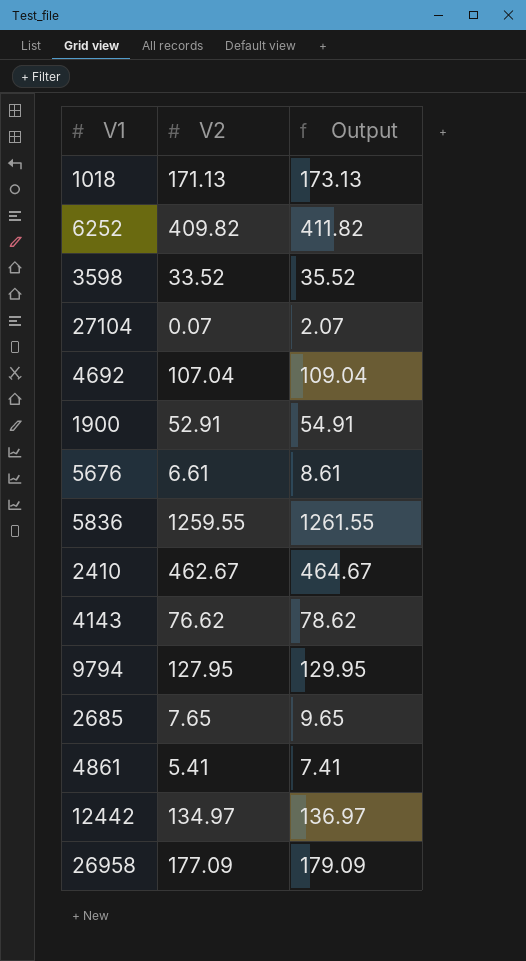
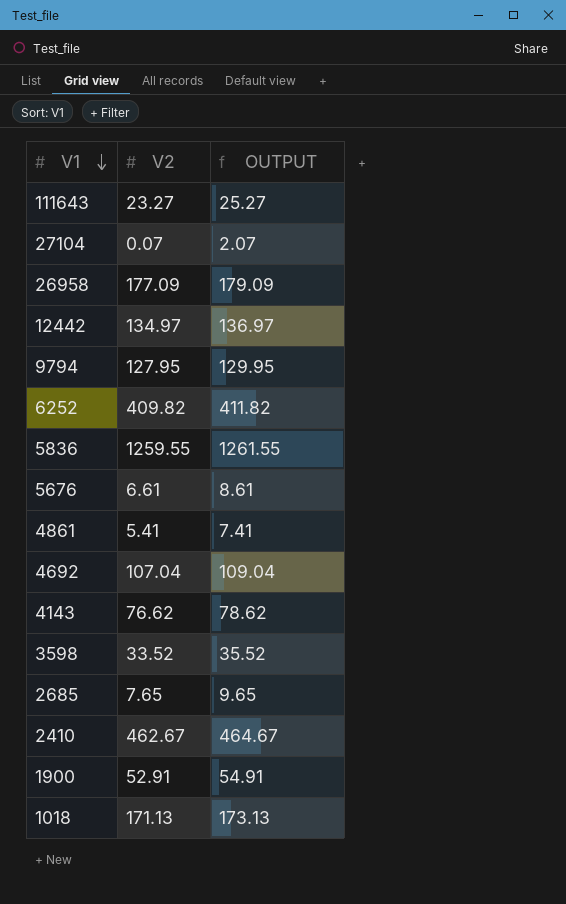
row order: none -> V1 descending
column name: Output -> OUTPUT
row 111643: none -> 23.27 | 25.27

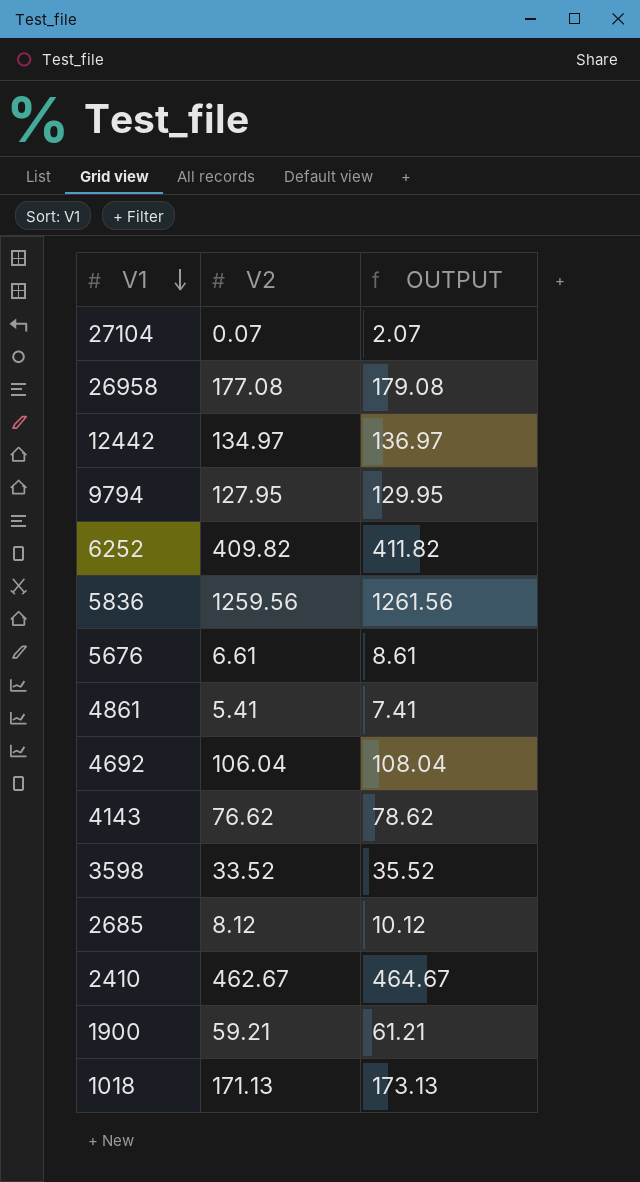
row 111643: 23.27 | 25.27 -> none
26958 | V2: 177.09 -> 177.08
26958 | OUTPUT: 179.09 -> 179.08
5836 | V2: 1259.55 -> 1259.56
5836 | OUTPUT: 1261.55 -> 1261.56
4692 | V2: 107.04 -> 106.04
4692 | OUTPUT: 109.04 -> 108.04
2685 | V2: 7.65 -> 8.12
2685 | OUTPUT: 9.65 -> 10.12
1900 | V2: 52.91 -> 59.21
1900 | OUTPUT: 54.91 -> 61.21

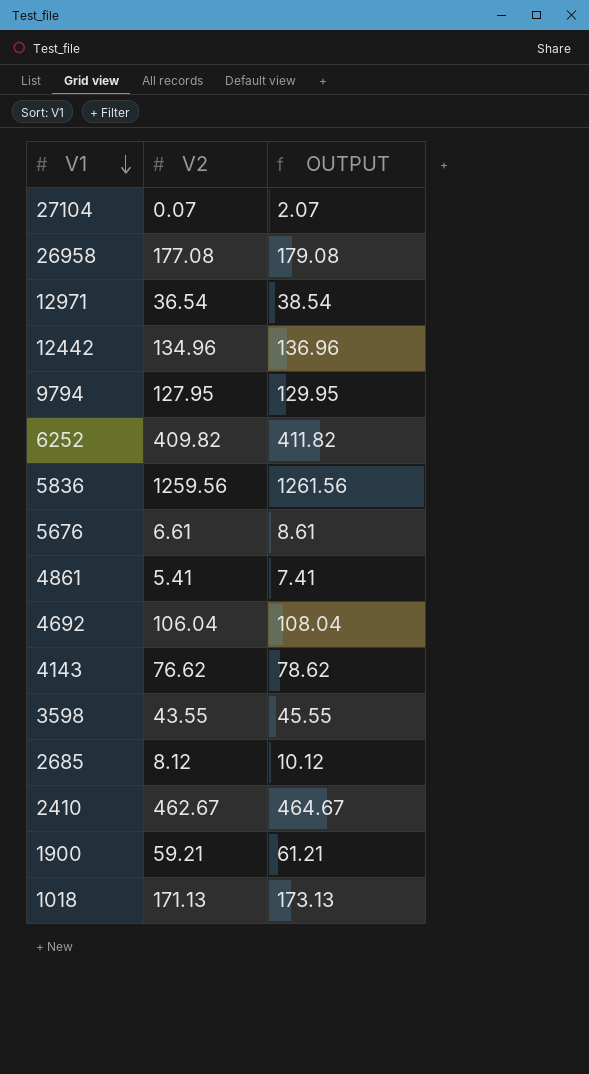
row 12971: none -> 36.54 | 38.54
12442 | V2: 134.97 -> 134.96
12442 | OUTPUT: 136.97 -> 136.96
3598 | V2: 33.52 -> 43.55
3598 | OUTPUT: 35.52 -> 45.55

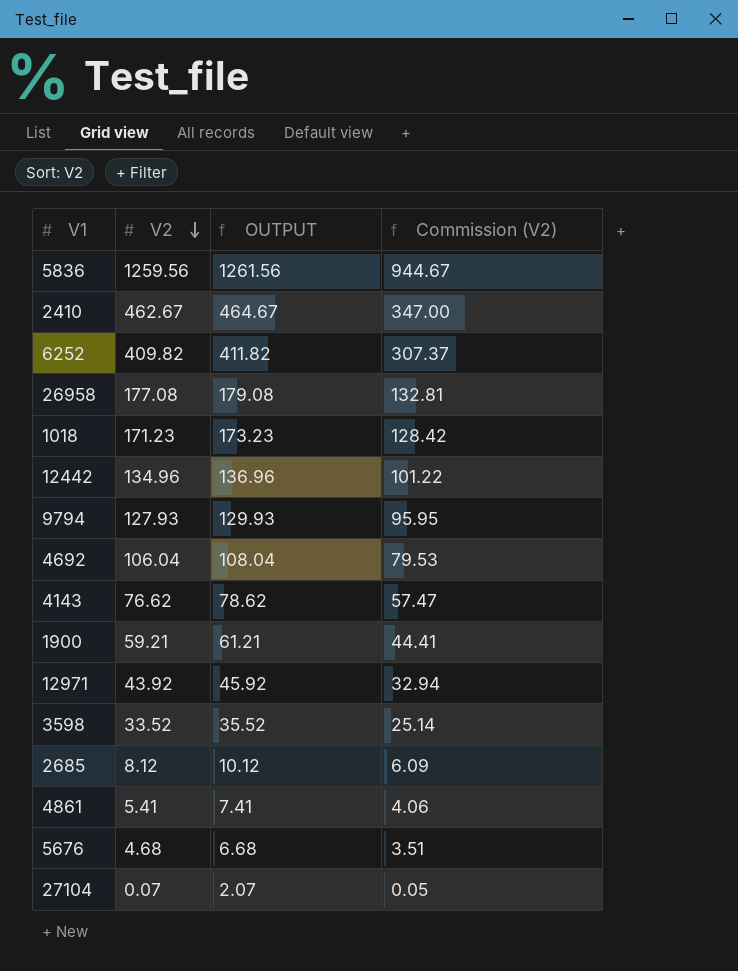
row order: V1 descending -> V2 descending
column Commission (V2) | formula: none -> [V2] * 0.75
1018 | V2: 171.13 -> 171.23
1018 | OUTPUT: 173.13 -> 173.23
9794 | V2: 127.95 -> 127.93
9794 | OUTPUT: 129.95 -> 129.93
12971 | V2: 36.54 -> 43.92
12971 | OUTPUT: 38.54 -> 45.92
3598 | V2: 43.55 -> 33.52
3598 | OUTPUT: 45.55 -> 35.52
5676 | V2: 6.61 -> 4.68
5676 | OUTPUT: 8.61 -> 6.68

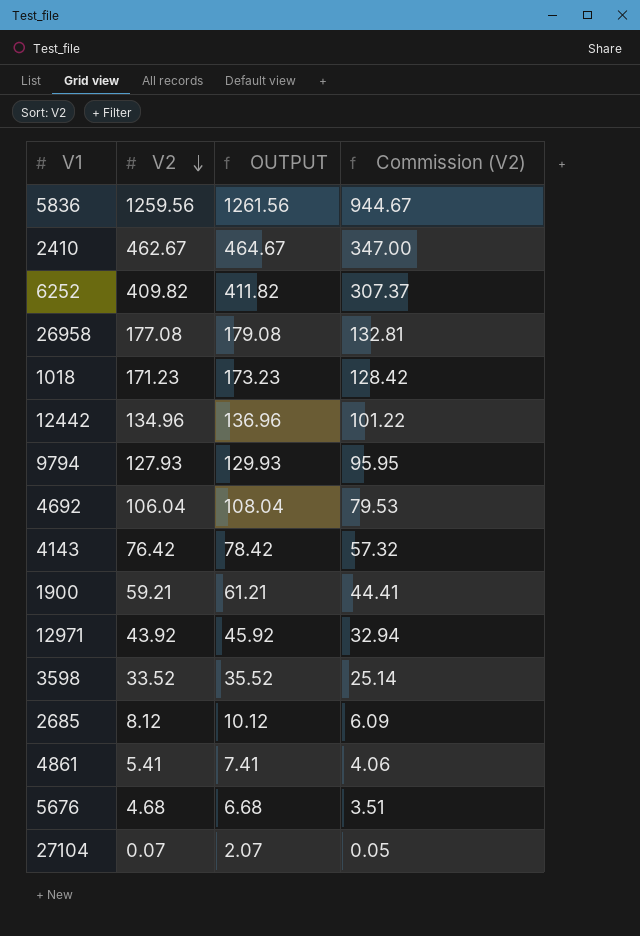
4143 | V2: 76.62 -> 76.42
4143 | OUTPUT: 78.62 -> 78.42
4143 | Commission (V2): 57.47 -> 57.32

